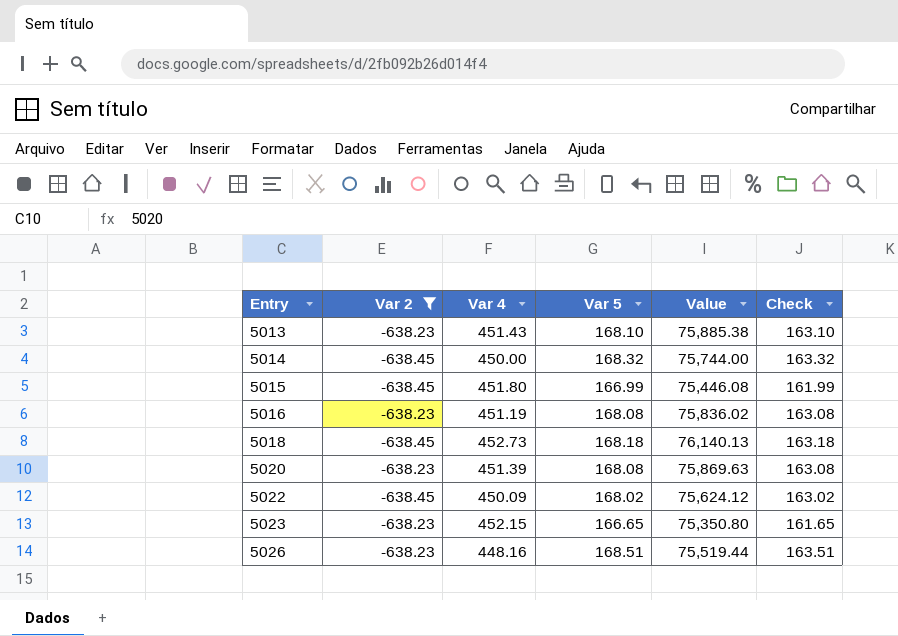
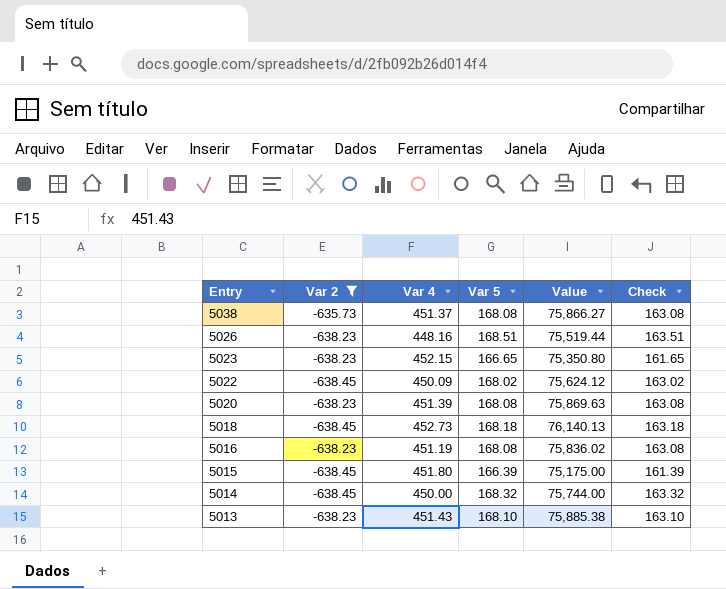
row order: Entry ascending -> Entry descending
row 5038: none -> -635.73 | 451.37 | 168.08 | 75,866.27 | 163.08
5015 | Var 5: 166.99 -> 166.39
5015 | Value: 75,446.08 -> 75,175.00
5015 | Check: 161.99 -> 161.39

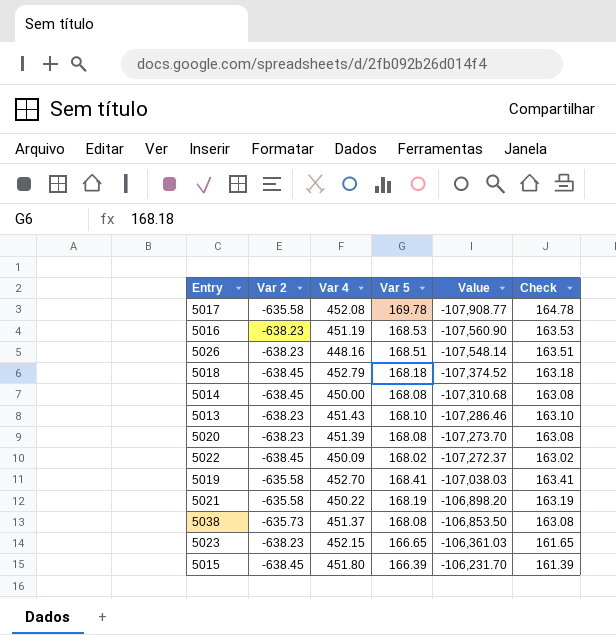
filter: Var 2 != -635.58 -> none
row order: Entry descending -> Value ascending
column Value | formula: [Var 4] * [Var 5] -> [Var 2] * [Var 5]
5016 | Var 5: 168.08 -> 168.53
5016 | Check: 163.08 -> 163.53
5018 | Var 4: 452.73 -> 452.79
5014 | Var 5: 168.32 -> 168.08
5014 | Check: 163.32 -> 163.08

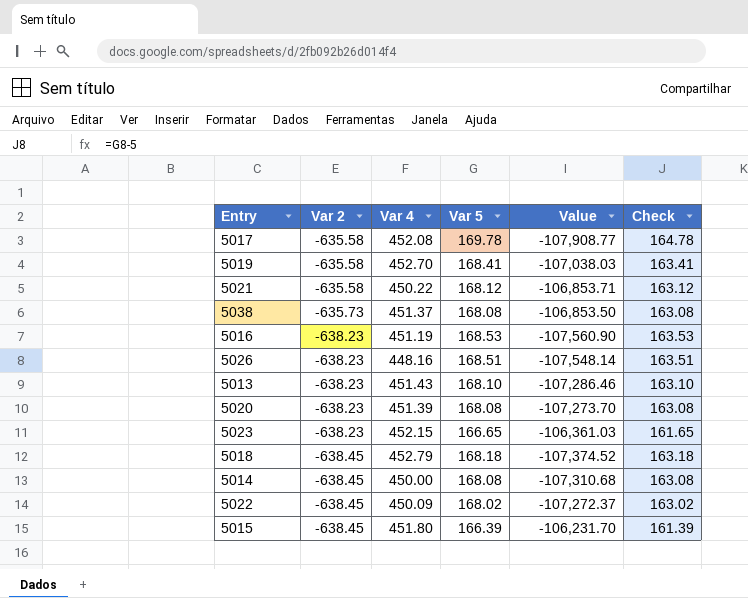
row order: Value ascending -> Var 2 descending
5021 | Var 5: 168.19 -> 168.12
5021 | Value: -106,898.20 -> -106,853.71
5021 | Check: 163.19 -> 163.12

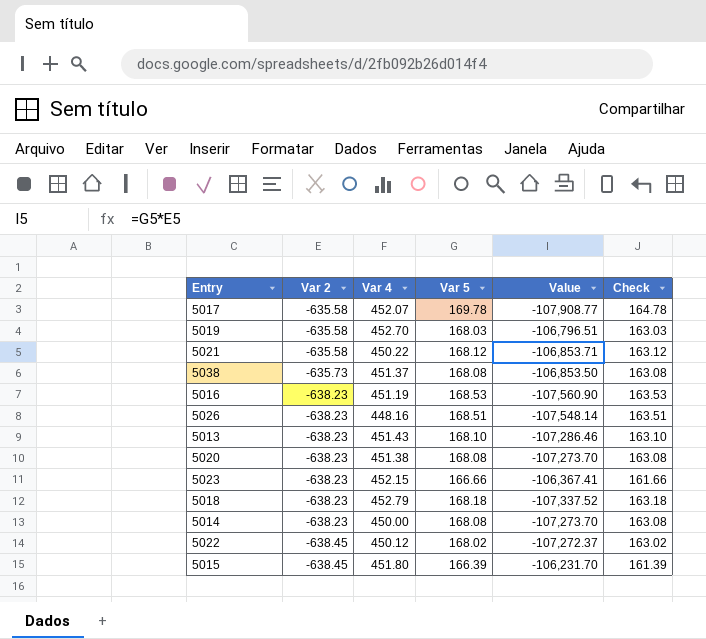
5017 | Var 4: 452.08 -> 452.07
5019 | Var 5: 168.41 -> 168.03
5019 | Value: -107,038.03 -> -106,796.51
5019 | Check: 163.41 -> 163.03
5020 | Var 4: 451.39 -> 451.38
5023 | Var 5: 166.65 -> 166.66
5023 | Value: -106,361.03 -> -106,367.41
5023 | Check: 161.65 -> 161.66
5018 | Var 2: -638.45 -> -638.23
5018 | Value: -107,374.52 -> -107,337.52
5014 | Var 2: -638.45 -> -638.23
5014 | Value: -107,310.68 -> -107,273.70
5022 | Var 4: 450.09 -> 450.12

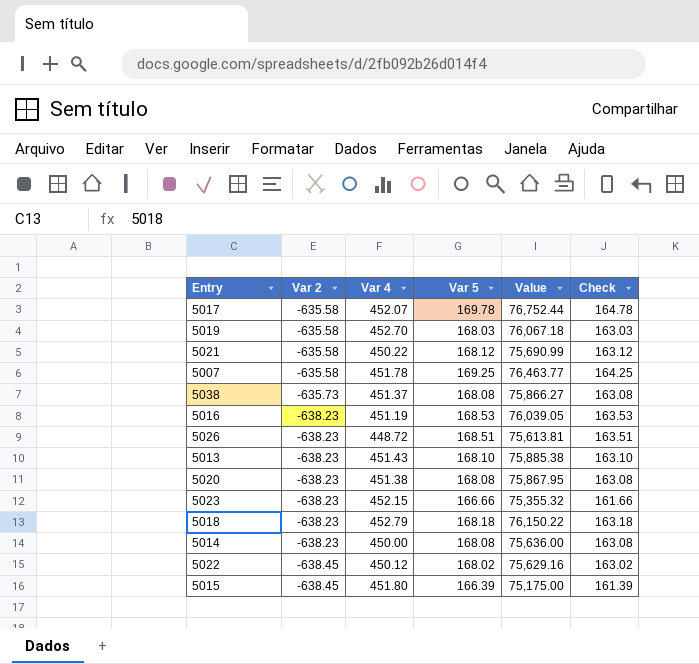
column Value | formula: [Var 2] * [Var 5] -> [Var 4] * [Var 5]
row 5007: none -> -635.58 | 451.78 | 169.25 | 76,463.77 | 164.25
5026 | Var 4: 448.16 -> 448.72

